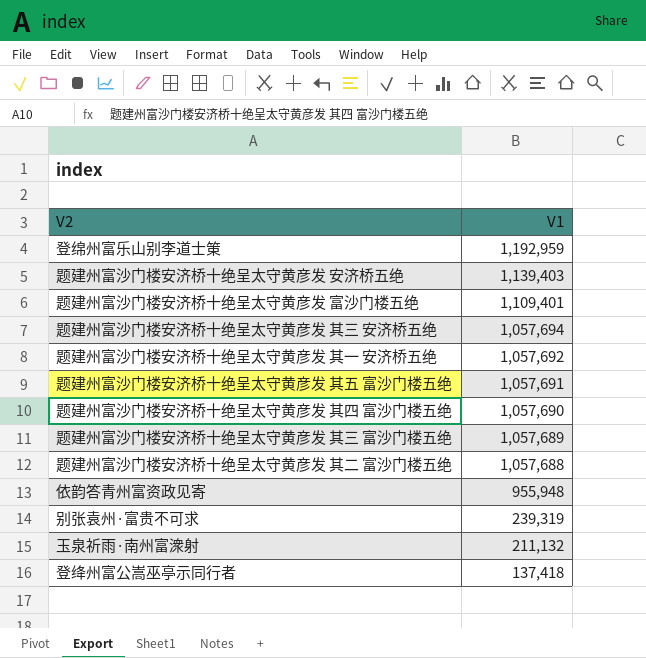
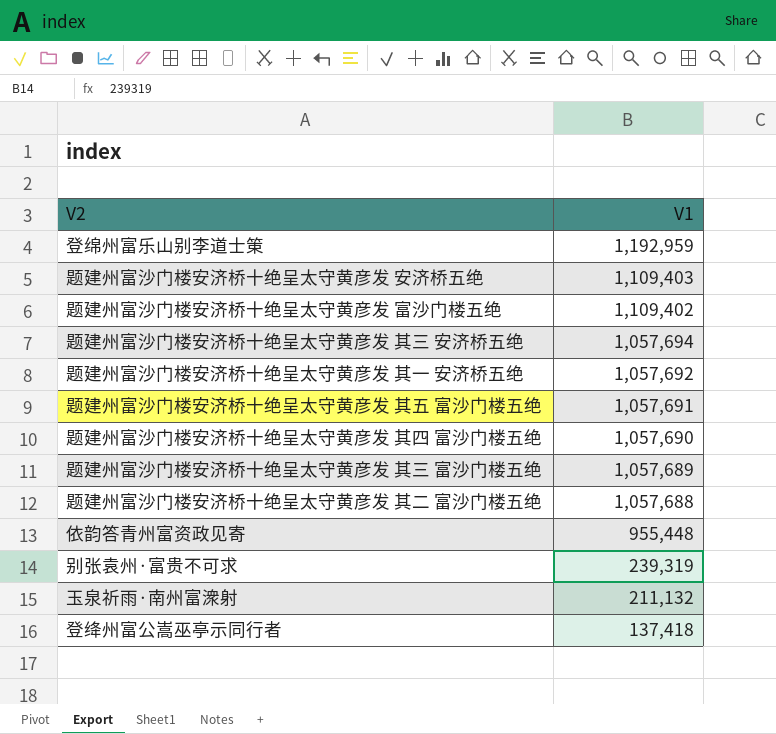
题建州富沙门楼安济桥十绝呈太守黄彦发 安济桥五绝 | V1: 1,139,403 -> 1,109,403
题建州富沙门楼安济桥十绝呈太守黄彦发 富沙门楼五绝 | V1: 1,109,401 -> 1,109,402
依韵答青州富资政见寄 | V1: 955,948 -> 955,448

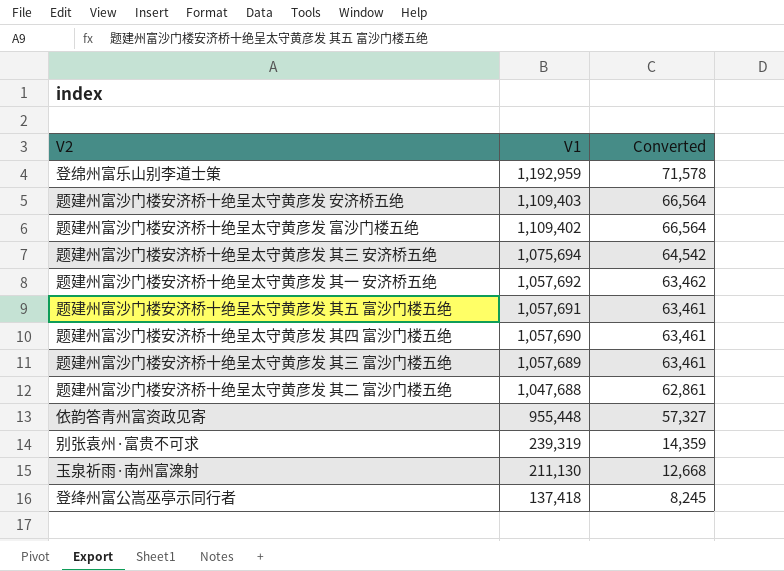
column Converted | formula: none -> [V1] * 0.06
题建州富沙门楼安济桥十绝呈太守黄彦发 其三 安济桥五绝 | V1: 1,057,694 -> 1,075,694
题建州富沙门楼安济桥十绝呈太守黄彦发 其二 富沙门楼五绝 | V1: 1,057,688 -> 1,047,688
玉泉祈雨·南州富潨射 | V1: 211,132 -> 211,130

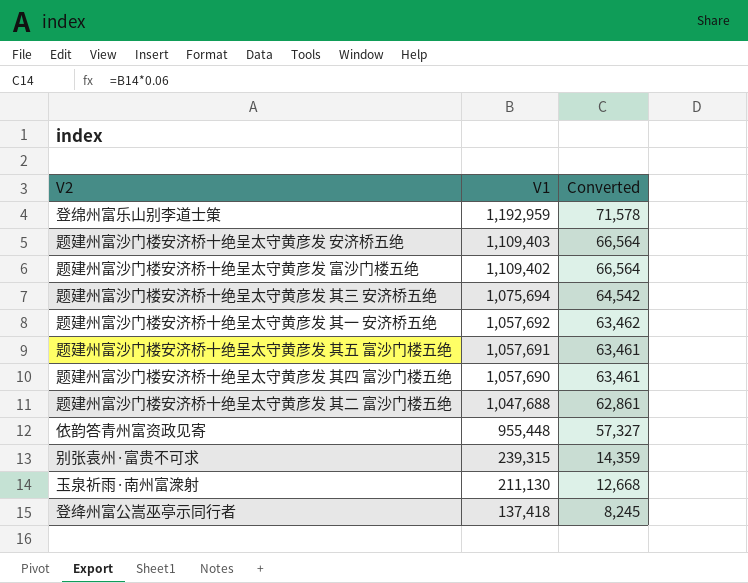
row 题建州富沙门楼安济桥十绝呈太守黄彦发 其三 富沙门楼五绝: 1,057,689 | 63,461 -> none
别张袁州·富贵不可求 | V1: 239,319 -> 239,315

